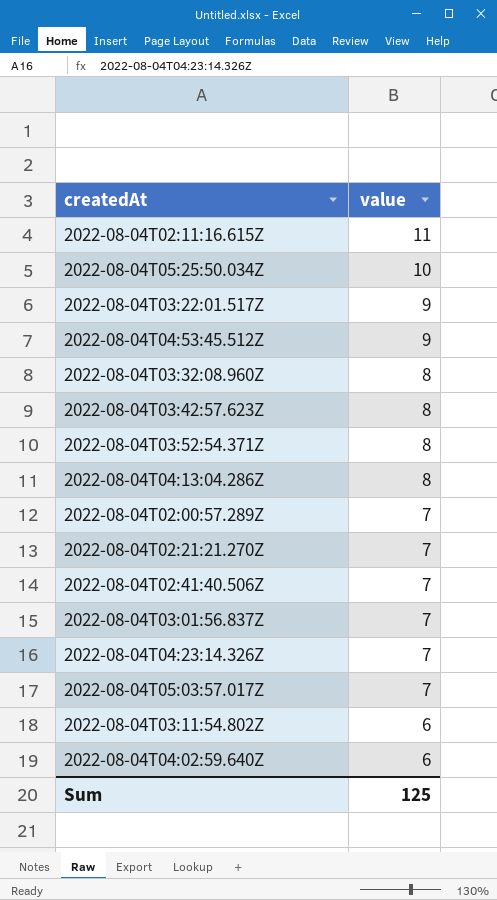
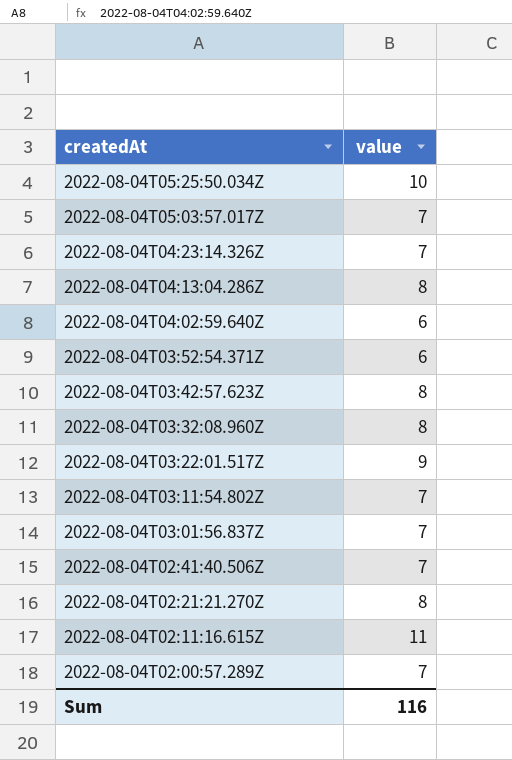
row order: value descending -> createdAt descending
row 2022-08-04T04:53:45.512Z: 9 -> none
2022-08-04T03:52:54.371Z | value: 8 -> 6
2022-08-04T03:11:54.802Z | value: 6 -> 7
2022-08-04T02:21:21.270Z | value: 7 -> 8
Sum | value: 125 -> 116

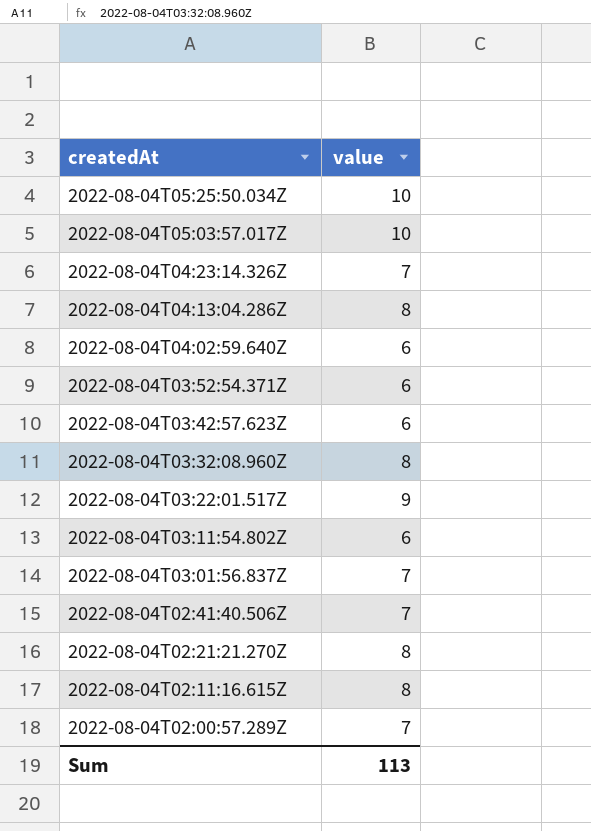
2022-08-04T05:03:57.017Z | value: 7 -> 10
2022-08-04T03:42:57.623Z | value: 8 -> 6
2022-08-04T03:11:54.802Z | value: 7 -> 6
2022-08-04T02:11:16.615Z | value: 11 -> 8
Sum | value: 116 -> 113

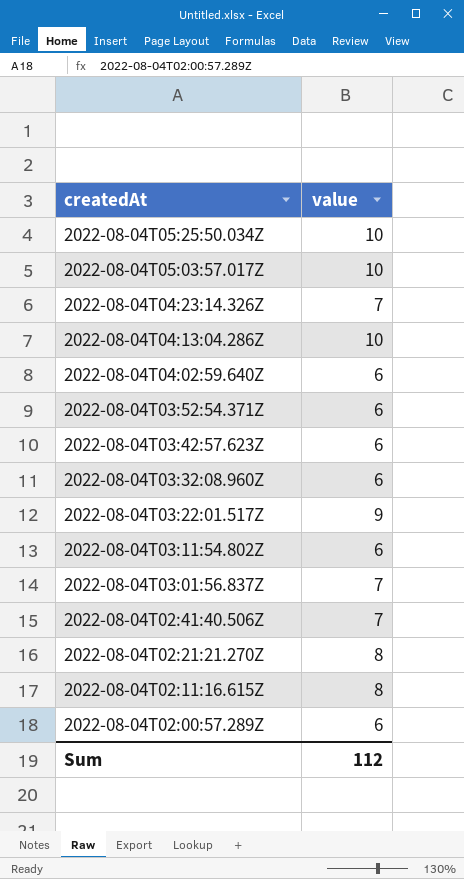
2022-08-04T04:13:04.286Z | value: 8 -> 10
2022-08-04T03:32:08.960Z | value: 8 -> 6
2022-08-04T02:00:57.289Z | value: 7 -> 6
Sum | value: 113 -> 112

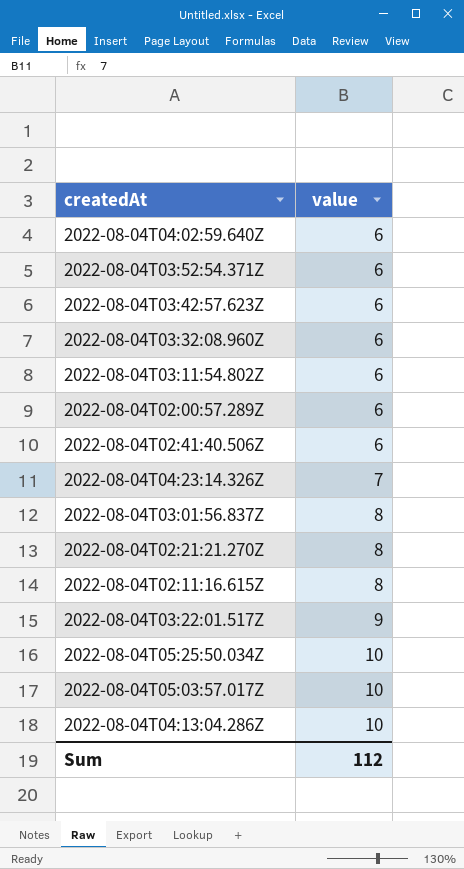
row order: createdAt descending -> value ascending
2022-08-04T02:41:40.506Z | value: 7 -> 6
2022-08-04T03:01:56.837Z | value: 7 -> 8

